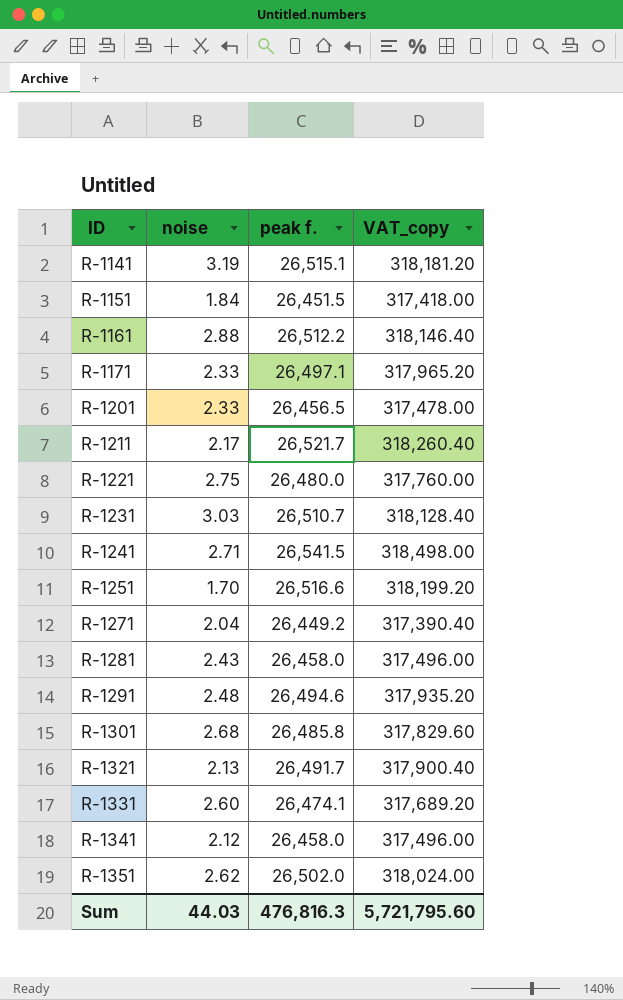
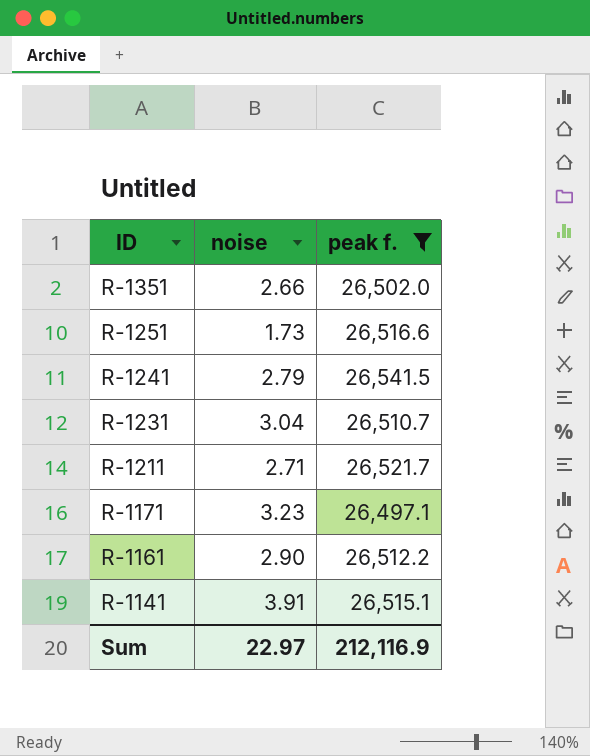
filter: none -> peak f. >= 26,497.1
row order: ID ascending -> ID descending
column VAT_copy | formula: [peak f.] * 12 -> none
R-1351 | noise: 2.62 -> 2.66
R-1251 | noise: 1.70 -> 1.73
R-1241 | noise: 2.71 -> 2.79
R-1231 | noise: 3.03 -> 3.04
R-1211 | noise: 2.17 -> 2.71
R-1171 | noise: 2.33 -> 3.23
R-1161 | noise: 2.88 -> 2.90
R-1141 | noise: 3.19 -> 3.91
Sum | noise: 44.03 -> 22.97
Sum | peak f.: 476,816.3 -> 212,116.9

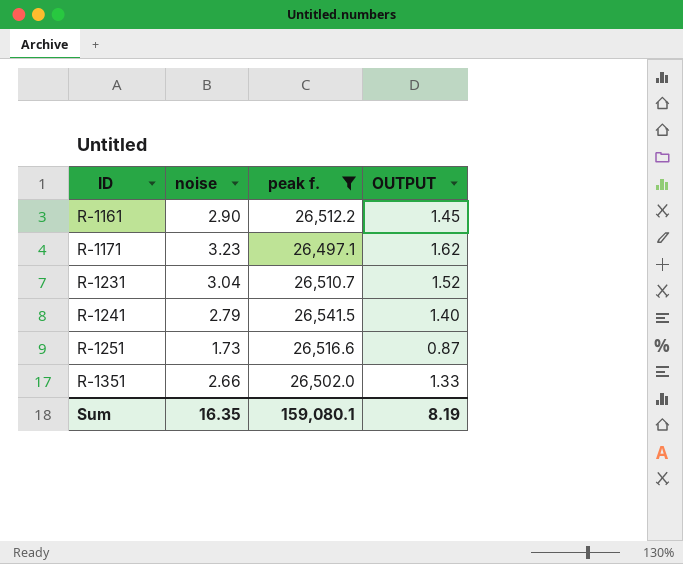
row order: ID descending -> ID ascending
column OUTPUT | formula: none -> [noise] * 0.5
row R-1211: 2.71 | 26,521.7 -> none
row R-1141: 3.91 | 26,515.1 -> none
Sum | noise: 22.97 -> 16.35
Sum | peak f.: 212,116.9 -> 159,080.1

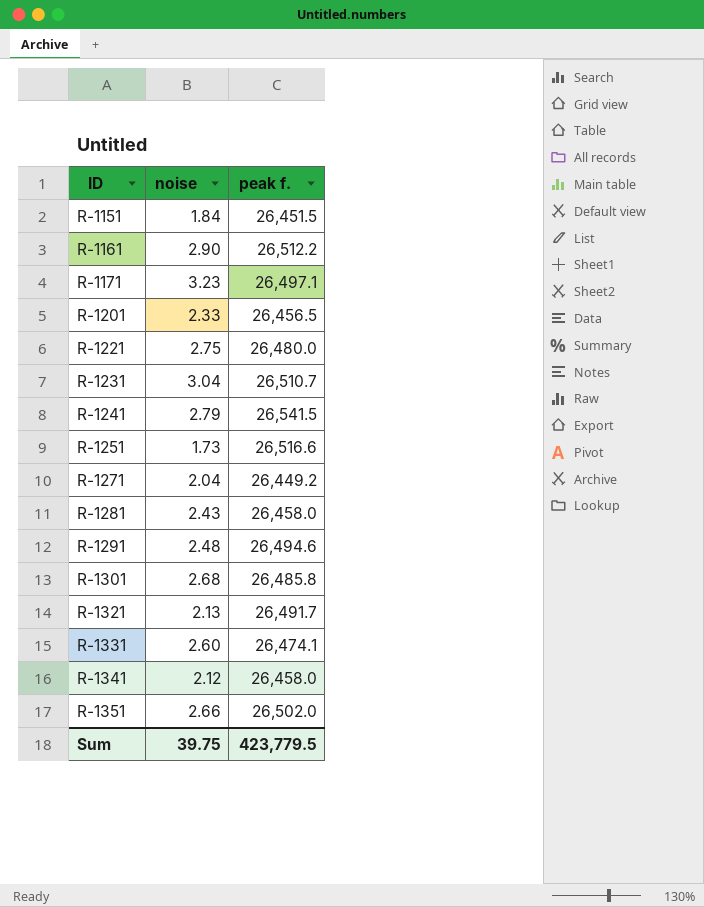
filter: peak f. >= 26,497.1 -> none
column OUTPUT | formula: [noise] * 0.5 -> none
Sum | noise: 16.35 -> 39.75
Sum | peak f.: 159,080.1 -> 423,779.5

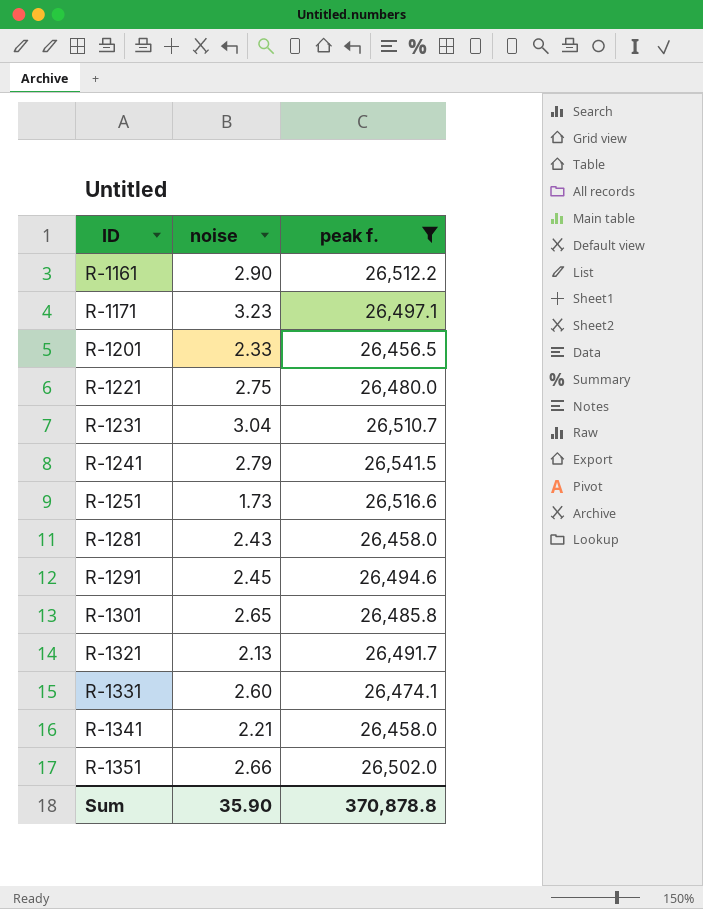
filter: none -> peak f. >= 26,456.5
R-1291 | noise: 2.48 -> 2.45
R-1301 | noise: 2.68 -> 2.65
R-1341 | noise: 2.12 -> 2.21
Sum | noise: 39.75 -> 35.90
Sum | peak f.: 423,779.5 -> 370,878.8

